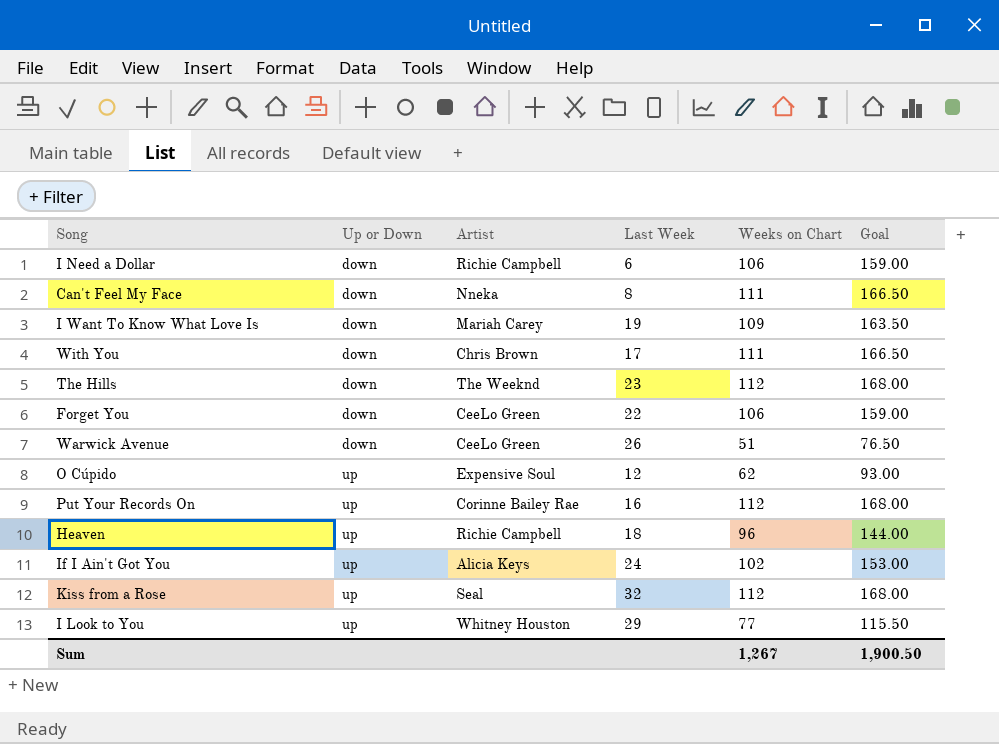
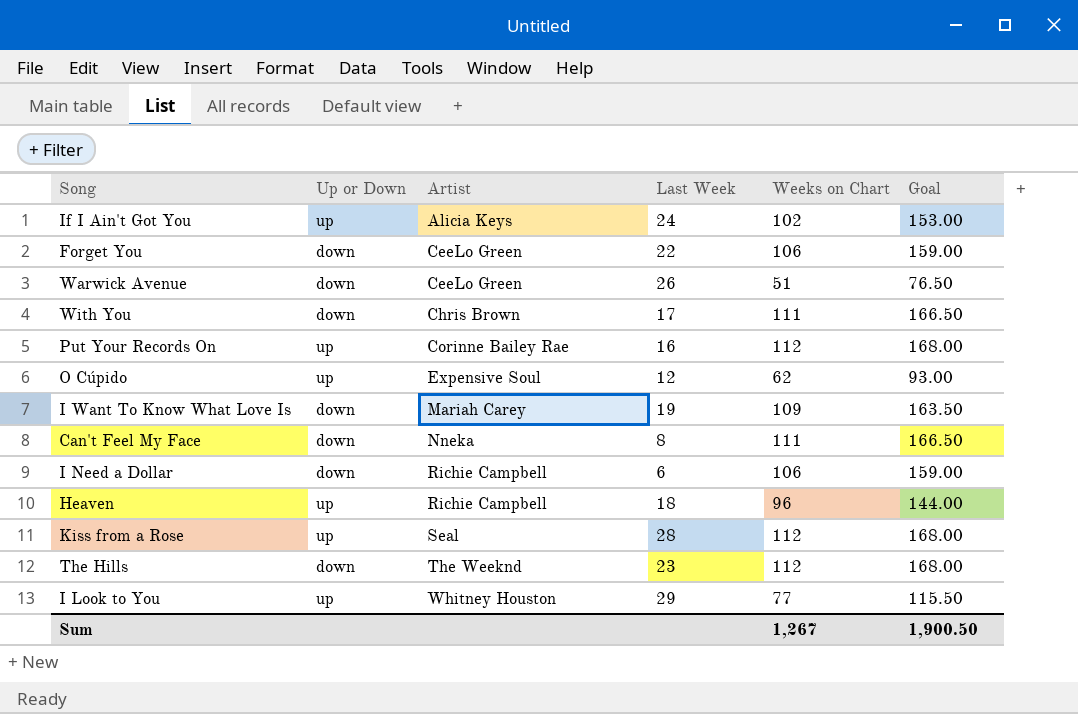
row order: Up or Down ascending -> Artist ascending
Kiss from a Rose | Last Week: 32 -> 28

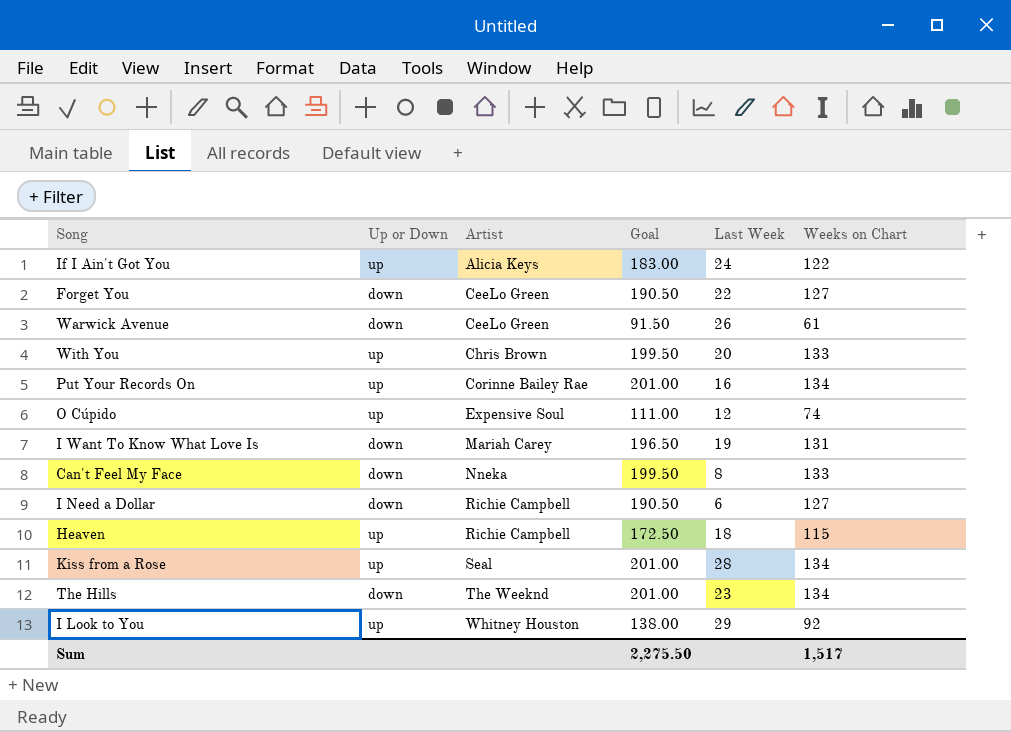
column Goal | position: 6 -> 4
If I Ain't Got You | Goal: 153.00 -> 183.00
If I Ain't Got You | Weeks on Chart: 102 -> 122
Forget You | Goal: 159.00 -> 190.50
Forget You | Weeks on Chart: 106 -> 127
Warwick Avenue | Goal: 76.50 -> 91.50
Warwick Avenue | Weeks on Chart: 51 -> 61
With You | Up or Down: down -> up
With You | Goal: 166.50 -> 199.50
With You | Last Week: 17 -> 20
With You | Weeks on Chart: 111 -> 133
Put Your Records On | Goal: 168.00 -> 201.00
Put Your Records On | Weeks on Chart: 112 -> 134
O Cúpido | Goal: 93.00 -> 111.00
O Cúpido | Weeks on Chart: 62 -> 74
I Want To Know What Love Is | Goal: 163.50 -> 196.50
I Want To Know What Love Is | Weeks on Chart: 109 -> 131
Can't Feel My Face | Goal: 166.50 -> 199.50
Can't Feel My Face | Weeks on Chart: 111 -> 133
I Need a Dollar | Goal: 159.00 -> 190.50
I Need a Dollar | Weeks on Chart: 106 -> 127
Heaven | Goal: 144.00 -> 172.50
Heaven | Weeks on Chart: 96 -> 115
Kiss from a Rose | Goal: 168.00 -> 201.00
Kiss from a Rose | Weeks on Chart: 112 -> 134
The Hills | Goal: 168.00 -> 201.00
The Hills | Weeks on Chart: 112 -> 134
I Look to You | Goal: 115.50 -> 138.00
I Look to You | Weeks on Chart: 77 -> 92
Sum | Goal: 1,900.50 -> 2,275.50
Sum | Weeks on Chart: 1,267 -> 1,517

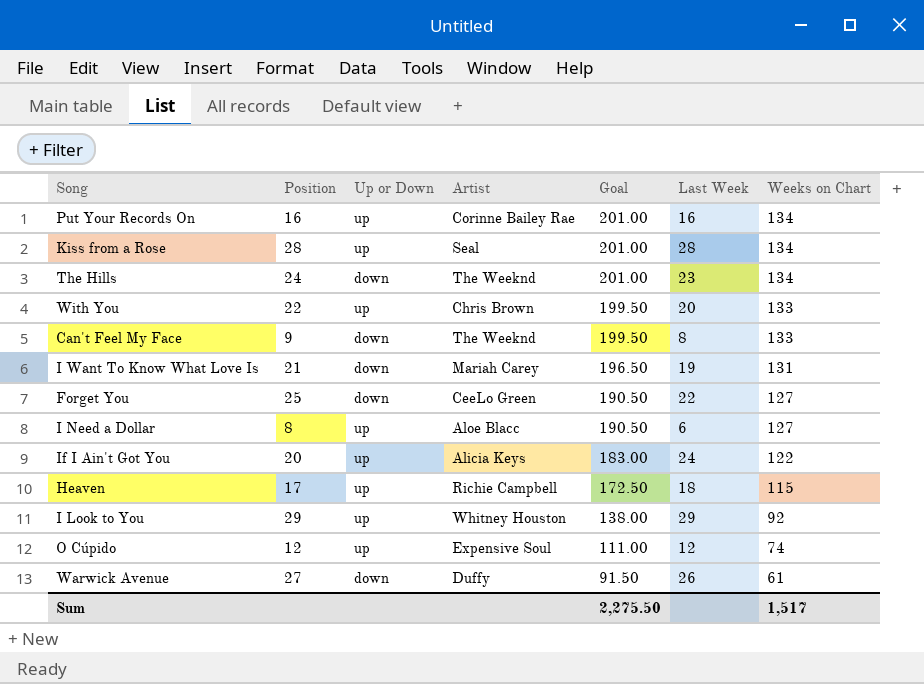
row order: Artist ascending -> Goal descending
column Position | position: none -> 2
Can't Feel My Face | Artist: Nneka -> The Weeknd
I Need a Dollar | Up or Down: down -> up
I Need a Dollar | Artist: Richie Campbell -> Aloe Blacc
Warwick Avenue | Artist: CeeLo Green -> Duffy

